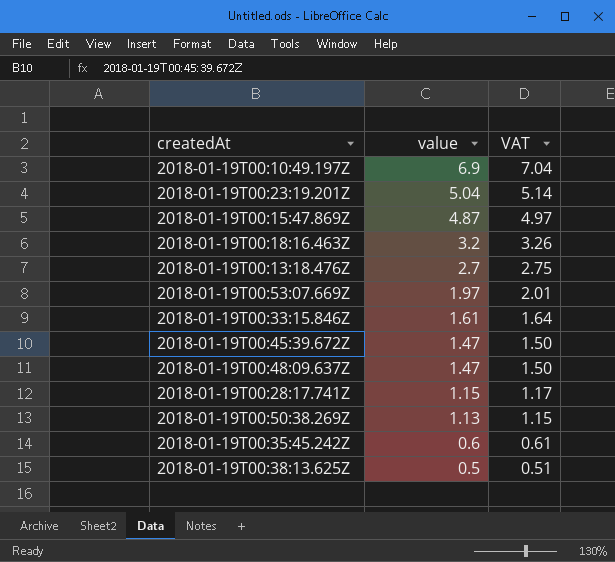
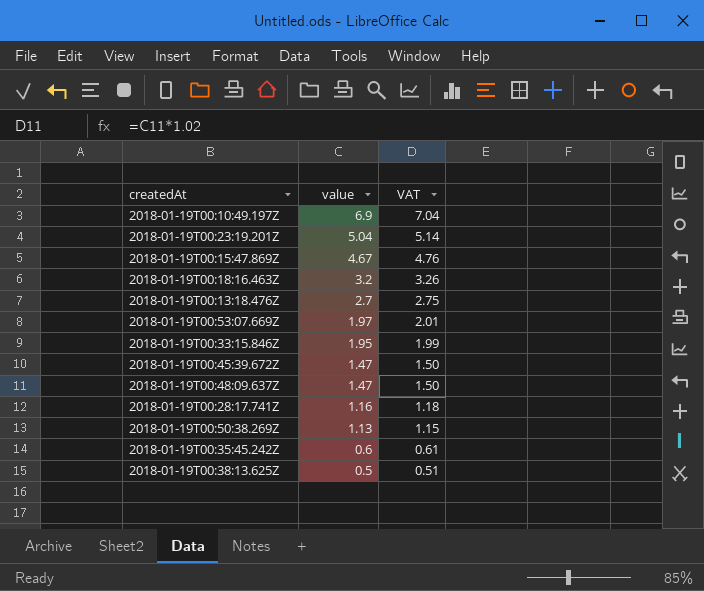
2018-01-19T00:15:47.869Z | value: 4.87 -> 4.67
2018-01-19T00:15:47.869Z | VAT: 4.97 -> 4.76
2018-01-19T00:33:15.846Z | value: 1.61 -> 1.95
2018-01-19T00:33:15.846Z | VAT: 1.64 -> 1.99
2018-01-19T00:28:17.741Z | value: 1.15 -> 1.16
2018-01-19T00:28:17.741Z | VAT: 1.17 -> 1.18

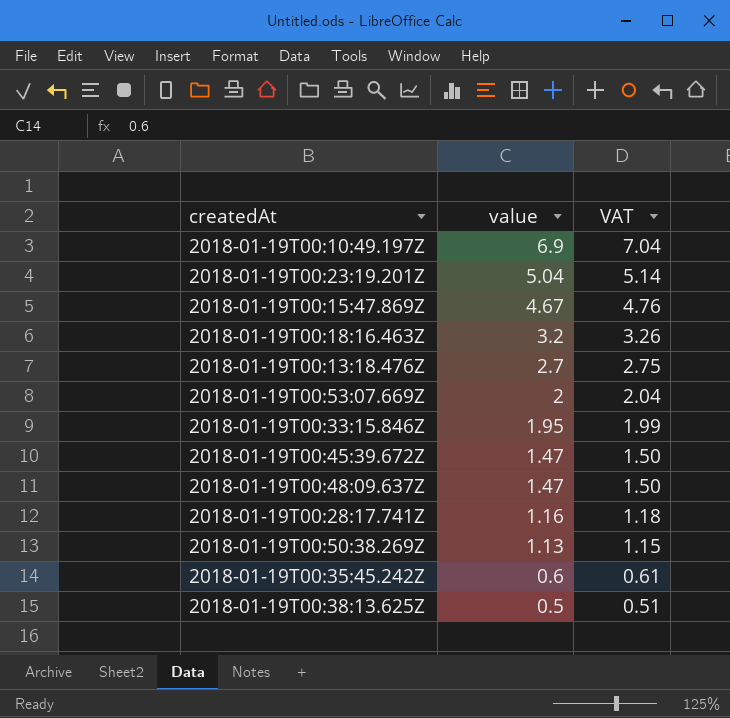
2018-01-19T00:53:07.669Z | value: 1.97 -> 2
2018-01-19T00:53:07.669Z | VAT: 2.01 -> 2.04

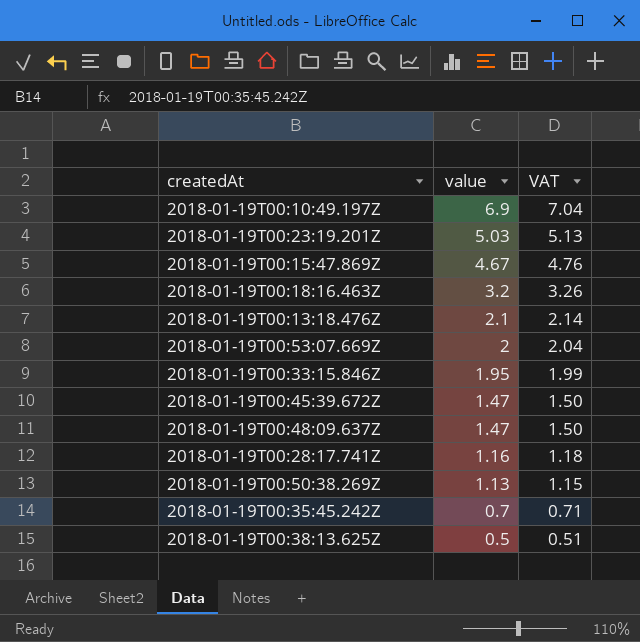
2018-01-19T00:23:19.201Z | value: 5.04 -> 5.03
2018-01-19T00:23:19.201Z | VAT: 5.14 -> 5.13
2018-01-19T00:13:18.476Z | value: 2.7 -> 2.1
2018-01-19T00:13:18.476Z | VAT: 2.75 -> 2.14
2018-01-19T00:35:45.242Z | value: 0.6 -> 0.7
2018-01-19T00:35:45.242Z | VAT: 0.61 -> 0.71

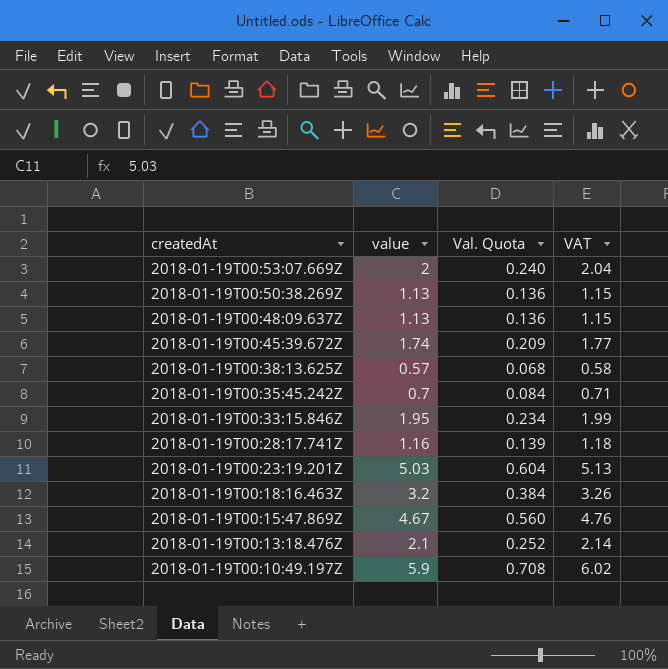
row order: value descending -> createdAt descending
column Val. Quota | formula: none -> [value] * 0.12
2018-01-19T00:48:09.637Z | value: 1.47 -> 1.13
2018-01-19T00:48:09.637Z | VAT: 1.50 -> 1.15
2018-01-19T00:45:39.672Z | value: 1.47 -> 1.74
2018-01-19T00:45:39.672Z | VAT: 1.50 -> 1.77
2018-01-19T00:38:13.625Z | value: 0.5 -> 0.57
2018-01-19T00:38:13.625Z | VAT: 0.51 -> 0.58
2018-01-19T00:10:49.197Z | value: 6.9 -> 5.9
2018-01-19T00:10:49.197Z | VAT: 7.04 -> 6.02

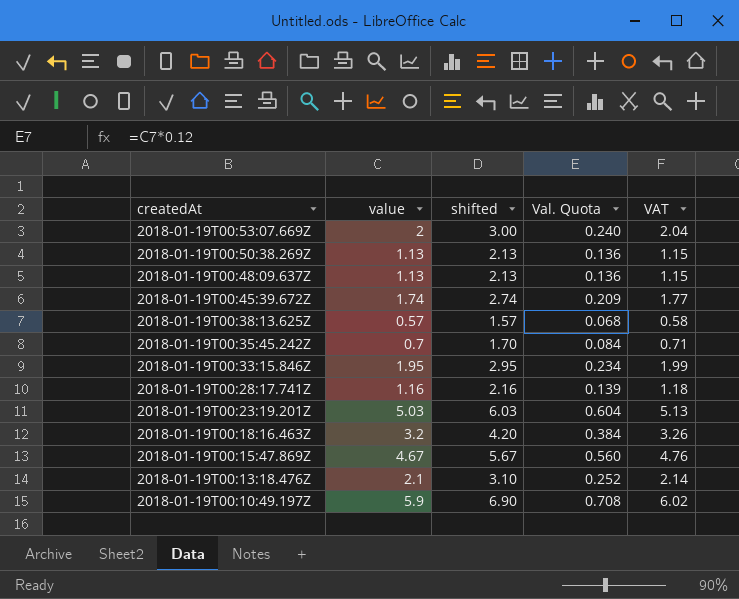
column shifted | formula: none -> [value] + 1

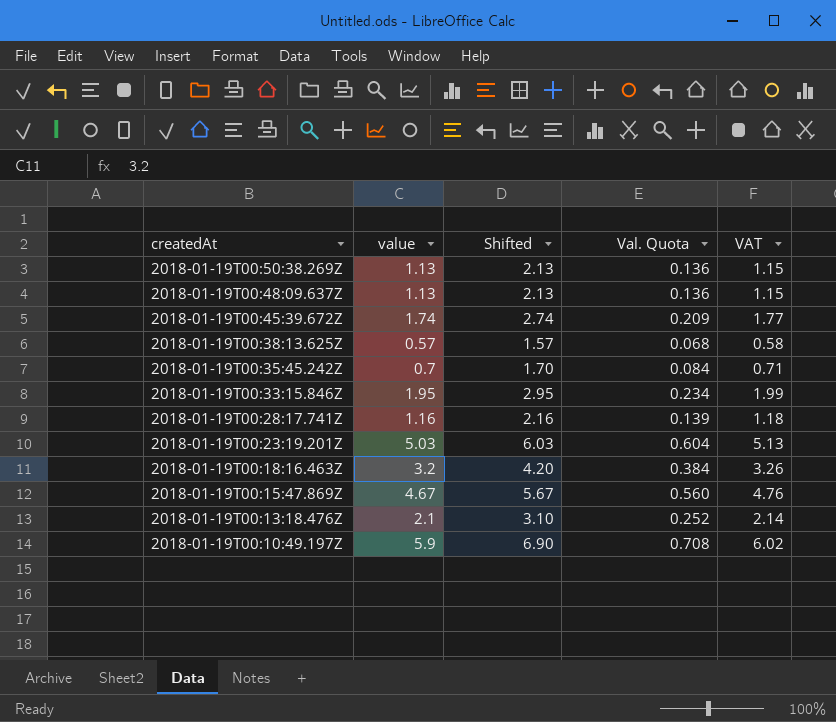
column name: shifted -> Shifted
row 2018-01-19T00:53:07.669Z: 2 | 3.00 | 0.240 | 2.04 -> none

